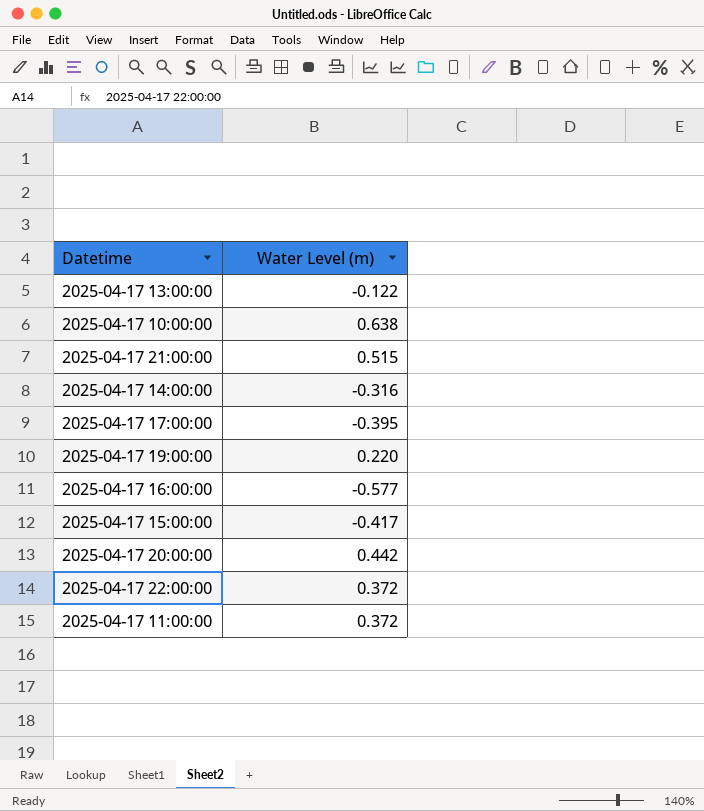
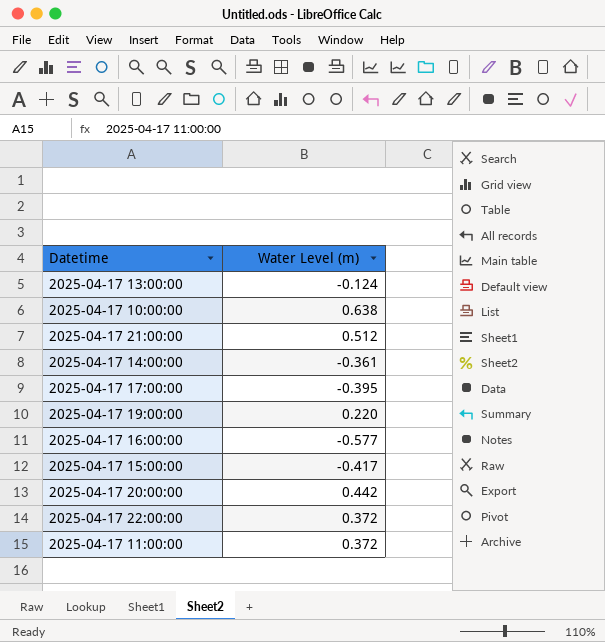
2025-04-17 13:00:00 | Water Level (m): -0.122 -> -0.124
2025-04-17 21:00:00 | Water Level (m): 0.515 -> 0.512
2025-04-17 14:00:00 | Water Level (m): -0.316 -> -0.361

